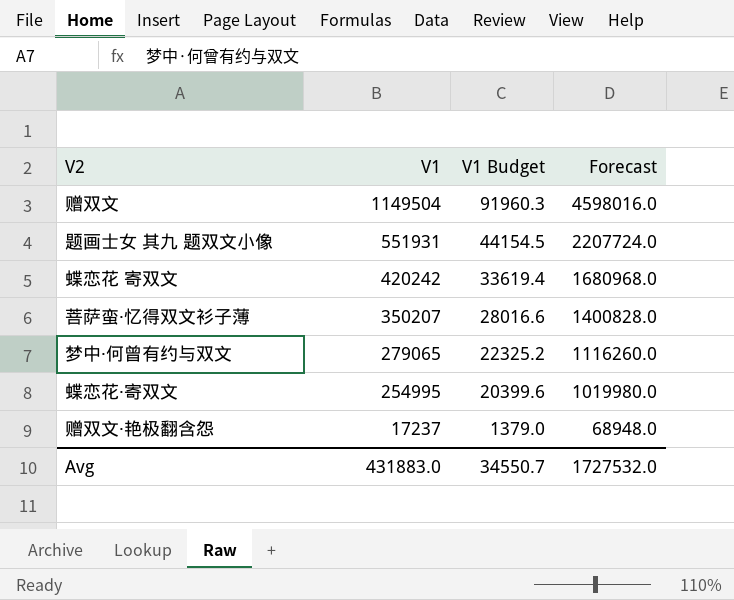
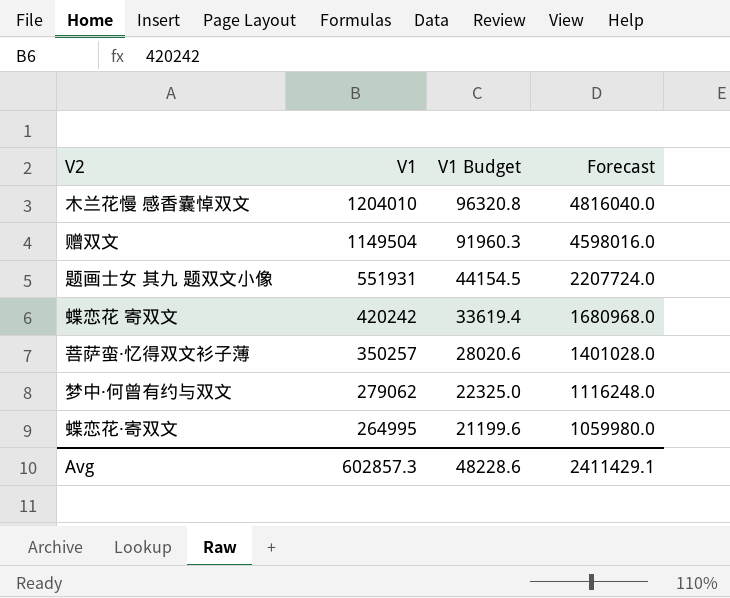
row 赠双文·艳极翻含怨: 17237 | 1379.0 | 68948.0 -> none
row 木兰花慢 感香囊悼双文: none -> 1204010 | 96320.8 | 4816040.0
菩萨蛮·忆得双文衫子薄 | V1: 350207 -> 350257
菩萨蛮·忆得双文衫子薄 | V1 Budget: 28016.6 -> 28020.6
菩萨蛮·忆得双文衫子薄 | Forecast: 1400828.0 -> 1401028.0
梦中·何曾有约与双文 | V1: 279065 -> 279062
梦中·何曾有约与双文 | V1 Budget: 22325.2 -> 22325.0
梦中·何曾有约与双文 | Forecast: 1116260.0 -> 1116248.0
蝶恋花·寄双文 | V1: 254995 -> 264995
蝶恋花·寄双文 | V1 Budget: 20399.6 -> 21199.6
蝶恋花·寄双文 | Forecast: 1019980.0 -> 1059980.0
Avg | V1: 431883.0 -> 602857.3
Avg | V1 Budget: 34550.7 -> 48228.6
Avg | Forecast: 1727532.0 -> 2411429.1

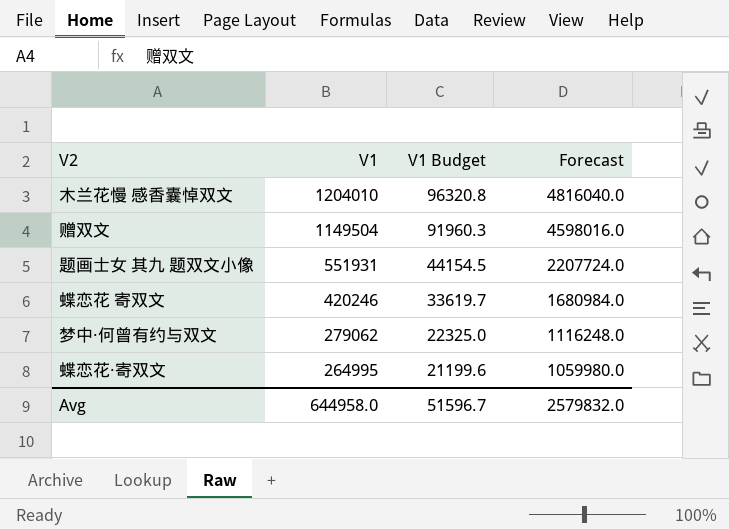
row 菩萨蛮·忆得双文衫子薄: 350257 | 28020.6 | 1401028.0 -> none
蝶恋花 寄双文 | V1: 420242 -> 420246
蝶恋花 寄双文 | V1 Budget: 33619.4 -> 33619.7
蝶恋花 寄双文 | Forecast: 1680968.0 -> 1680984.0
Avg | V1: 602857.3 -> 644958.0
Avg | V1 Budget: 48228.6 -> 51596.7
Avg | Forecast: 2411429.1 -> 2579832.0

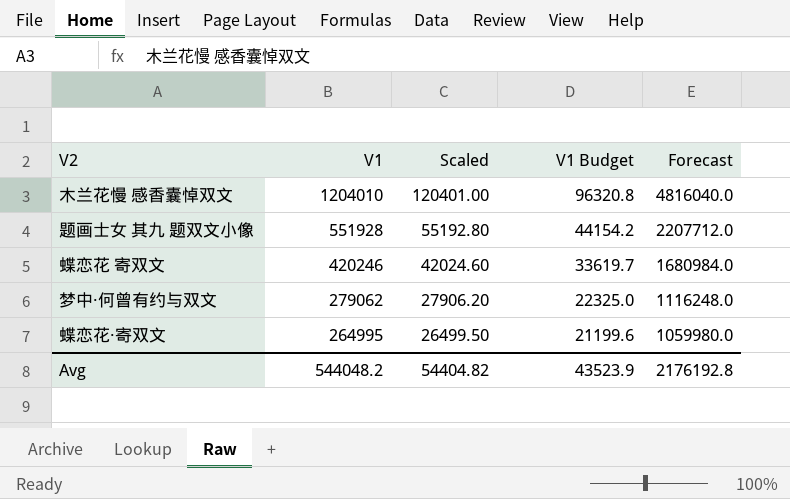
column Scaled | formula: none -> [V1] * 0.1
row 赠双文: 1149504 | 91960.3 | 4598016.0 -> none
题画士女 其九 题双文小像 | V1: 551931 -> 551928
题画士女 其九 题双文小像 | V1 Budget: 44154.5 -> 44154.2
题画士女 其九 题双文小像 | Forecast: 2207724.0 -> 2207712.0
Avg | V1: 644958.0 -> 544048.2
Avg | V1 Budget: 51596.7 -> 43523.9
Avg | Forecast: 2579832.0 -> 2176192.8

